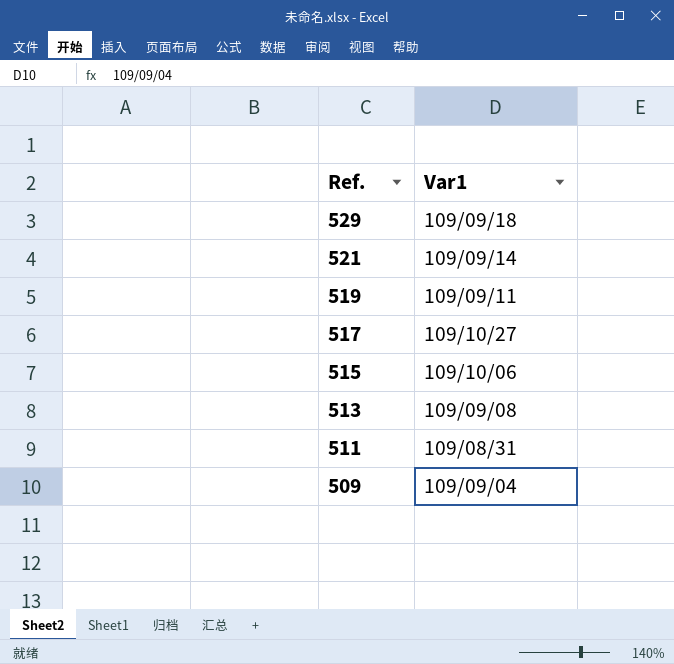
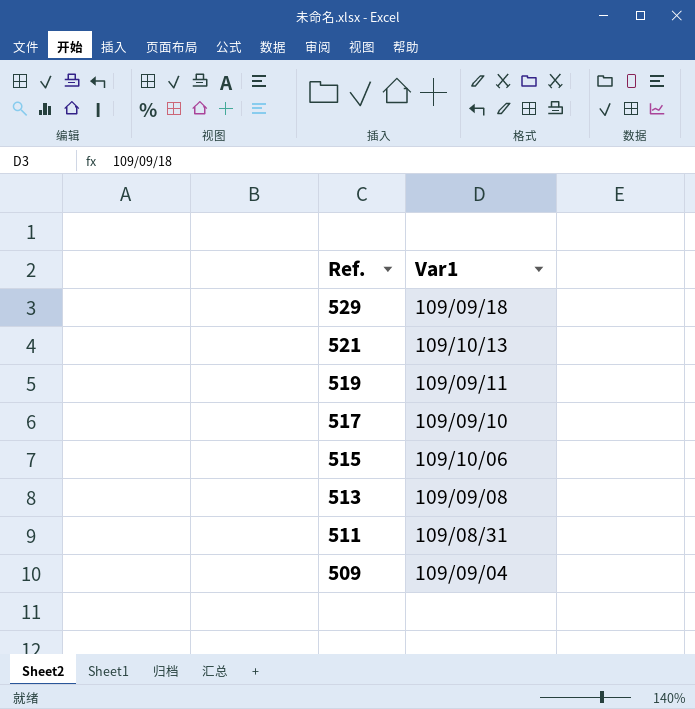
521 | Var1: 109/09/14 -> 109/10/13
517 | Var1: 109/10/27 -> 109/09/10

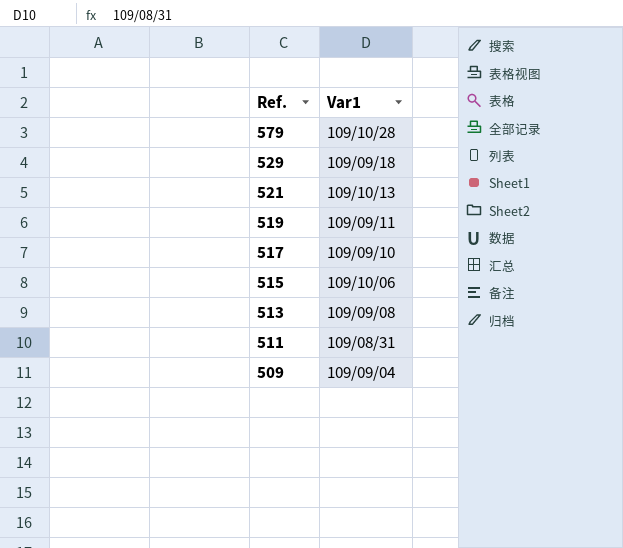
row 579: none -> 109/10/28

